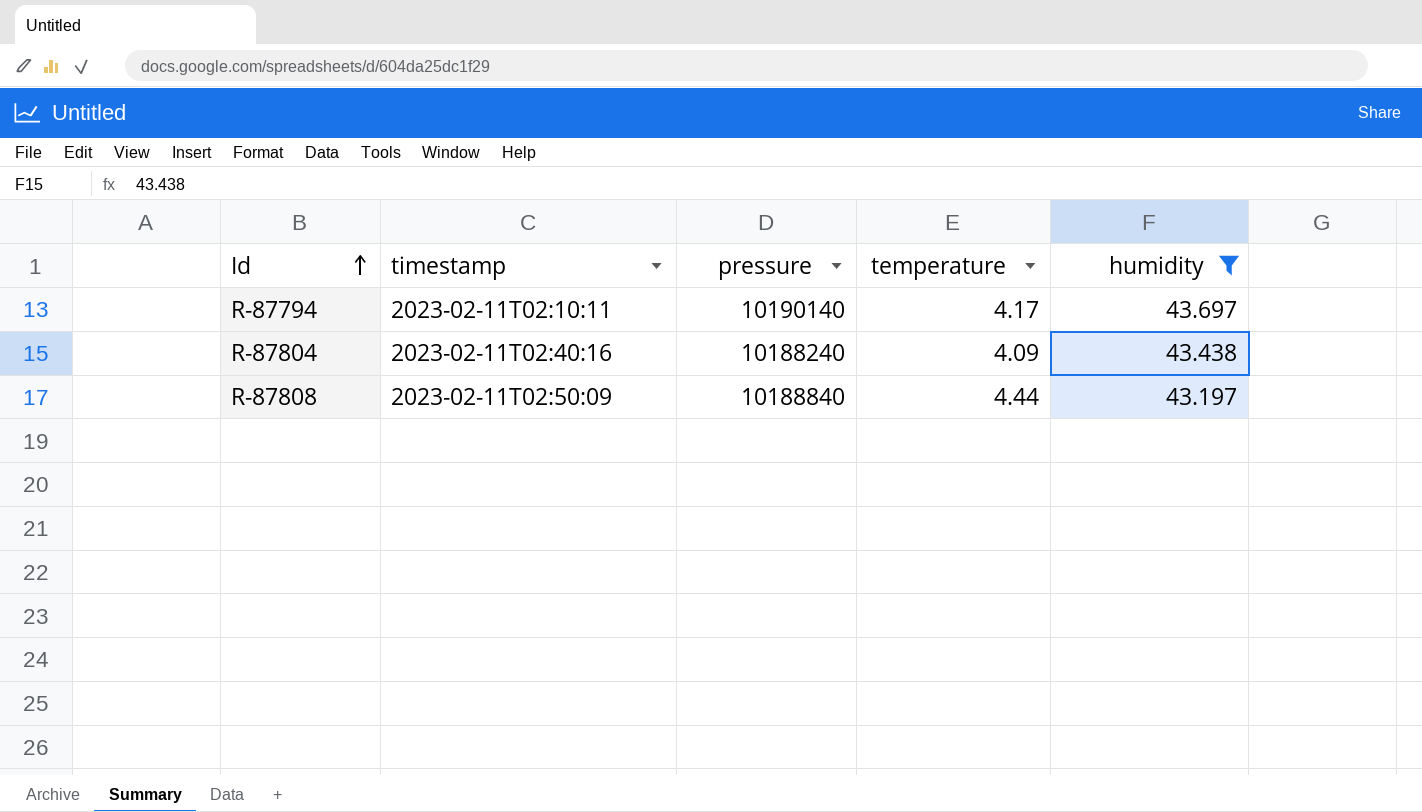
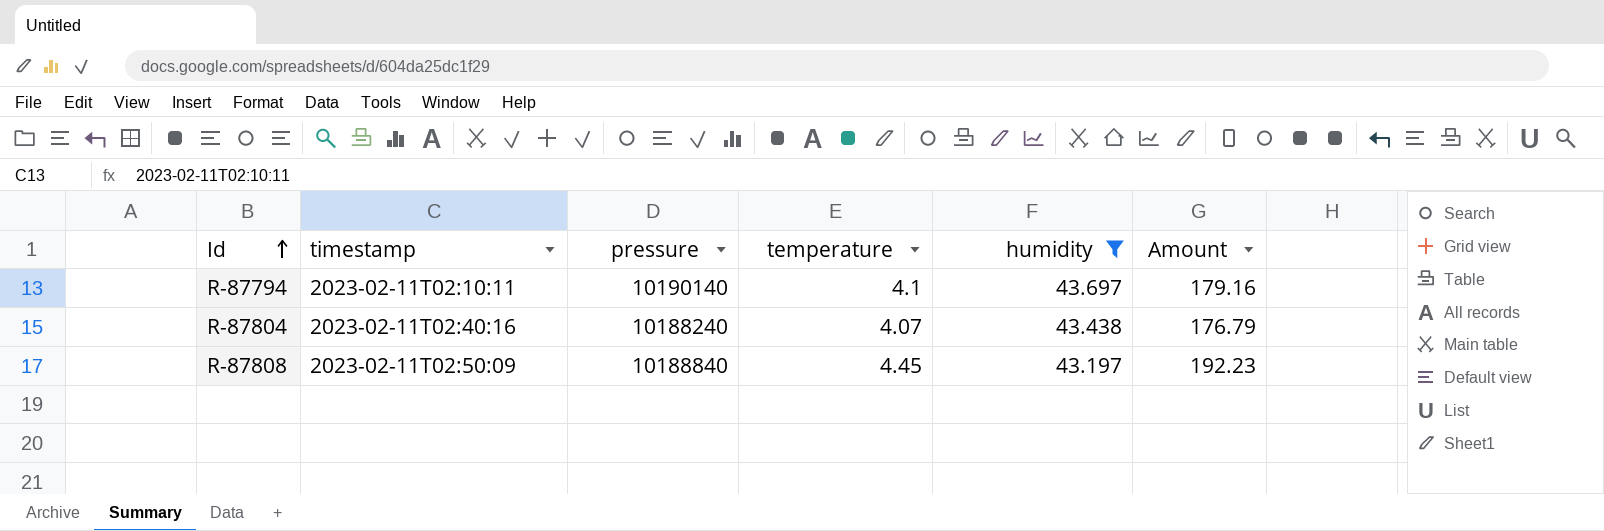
column Amount | formula: none -> [temperature] * [humidity]
R-87794 | temperature: 4.17 -> 4.1
R-87804 | temperature: 4.09 -> 4.07
R-87808 | temperature: 4.44 -> 4.45

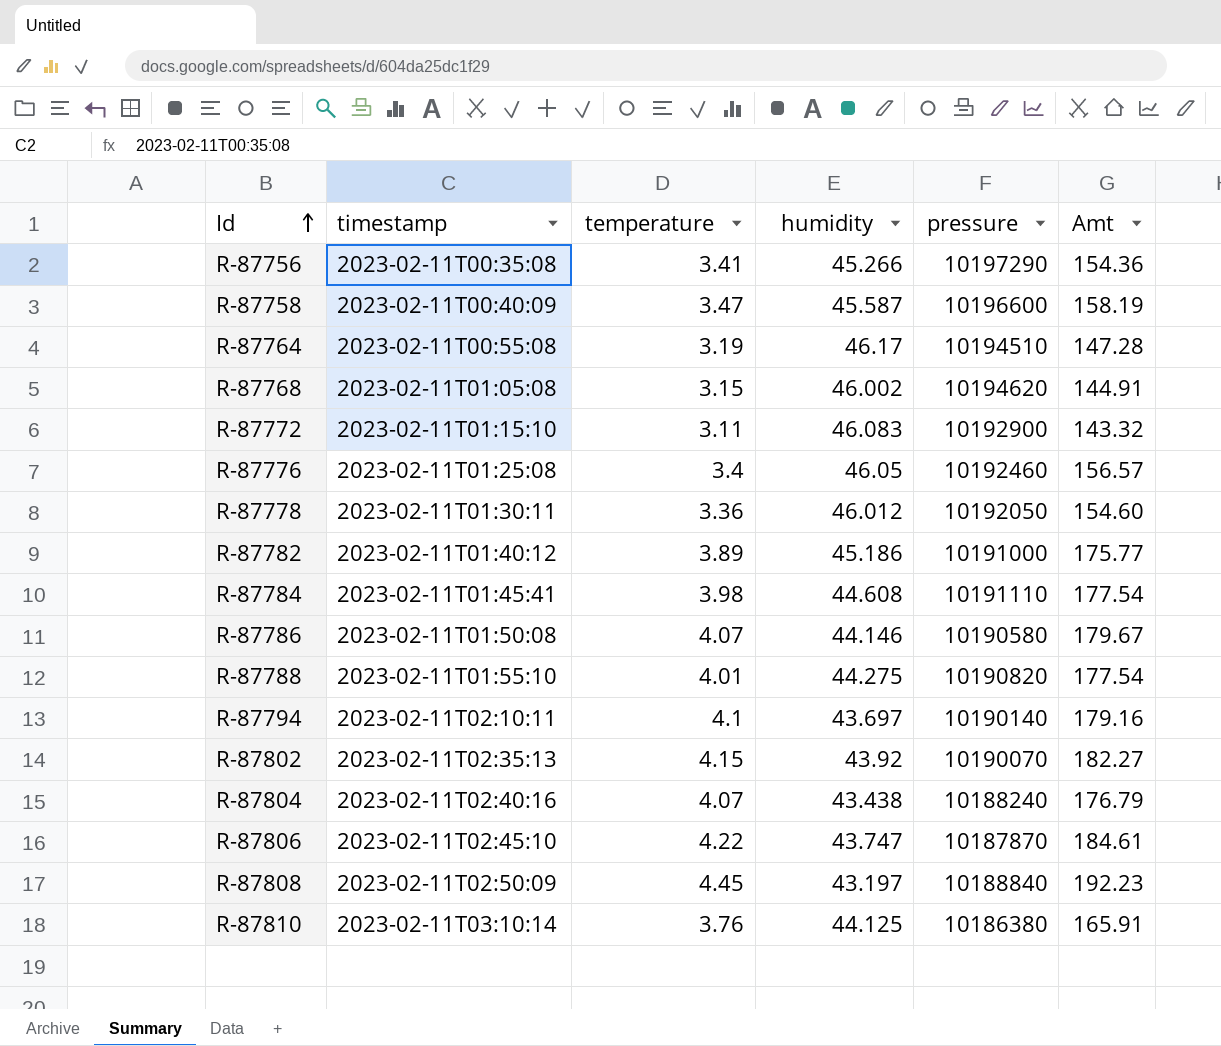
filter: humidity <= 43.697 -> none
column pressure | position: 3 -> 5
column name: Amount -> Amt

